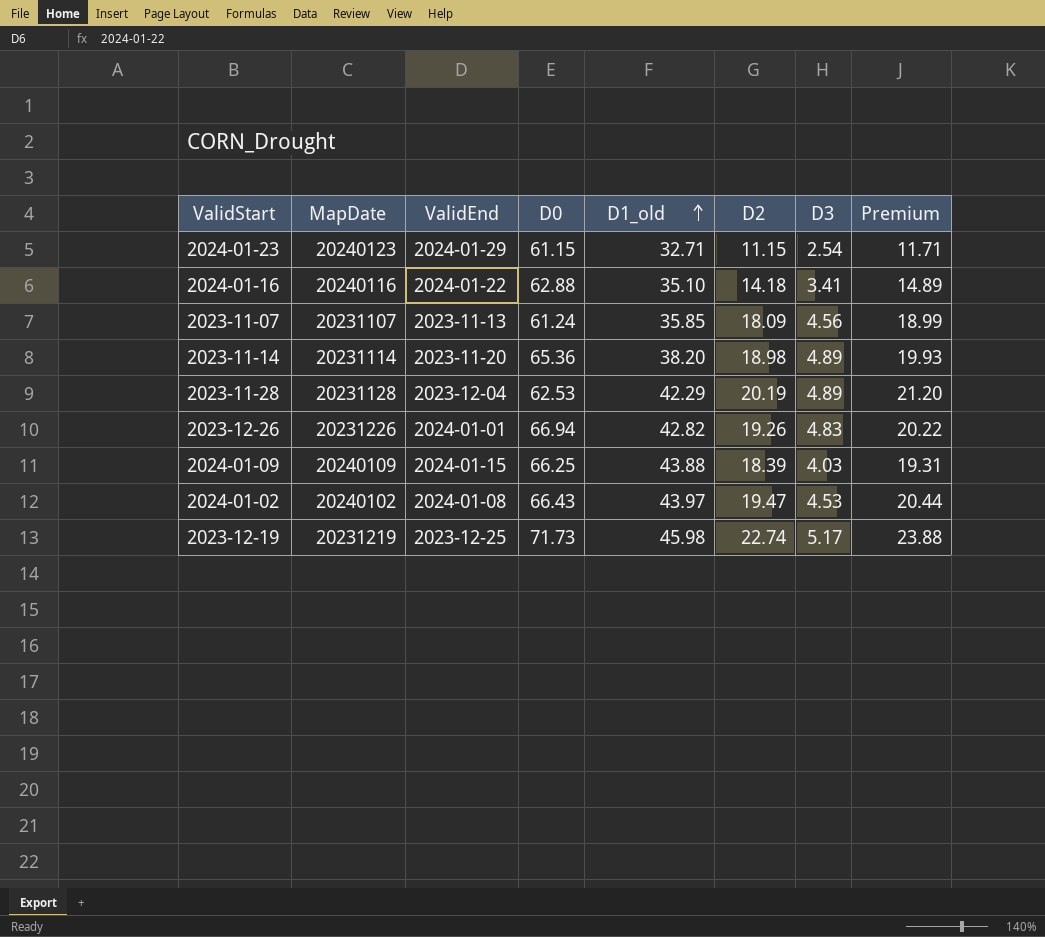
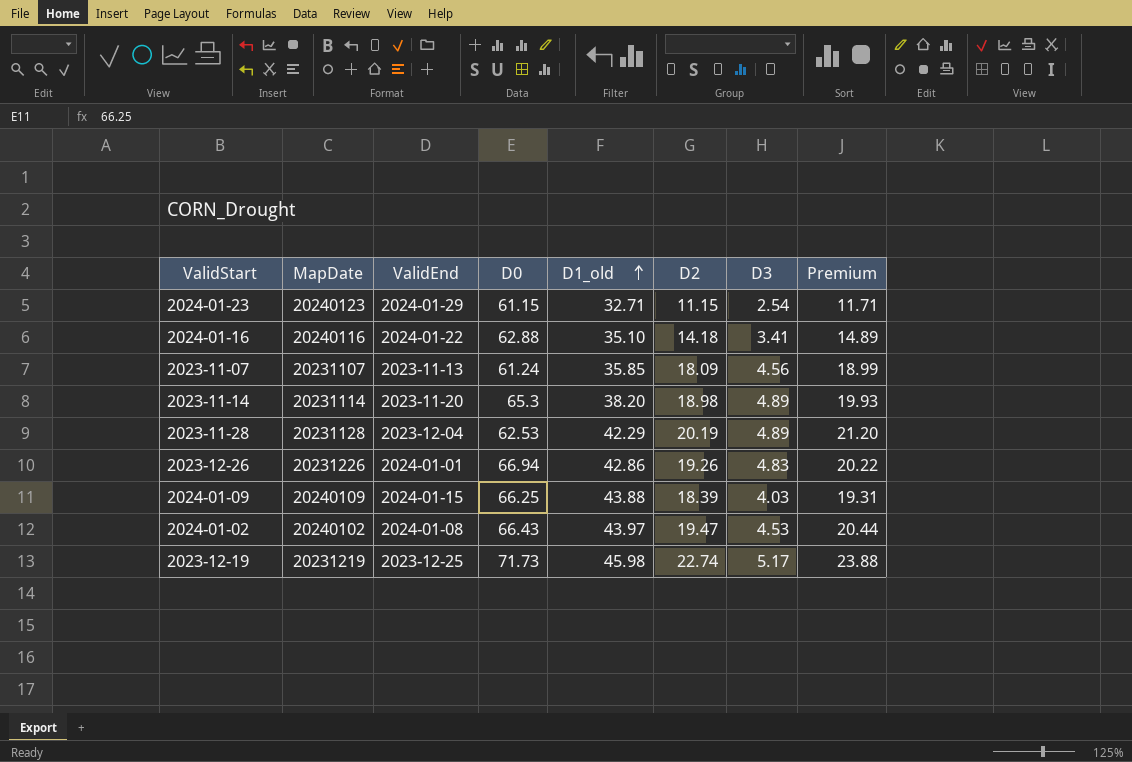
2023-11-14 | D0: 65.36 -> 65.3
2023-12-26 | D1_old: 42.82 -> 42.86

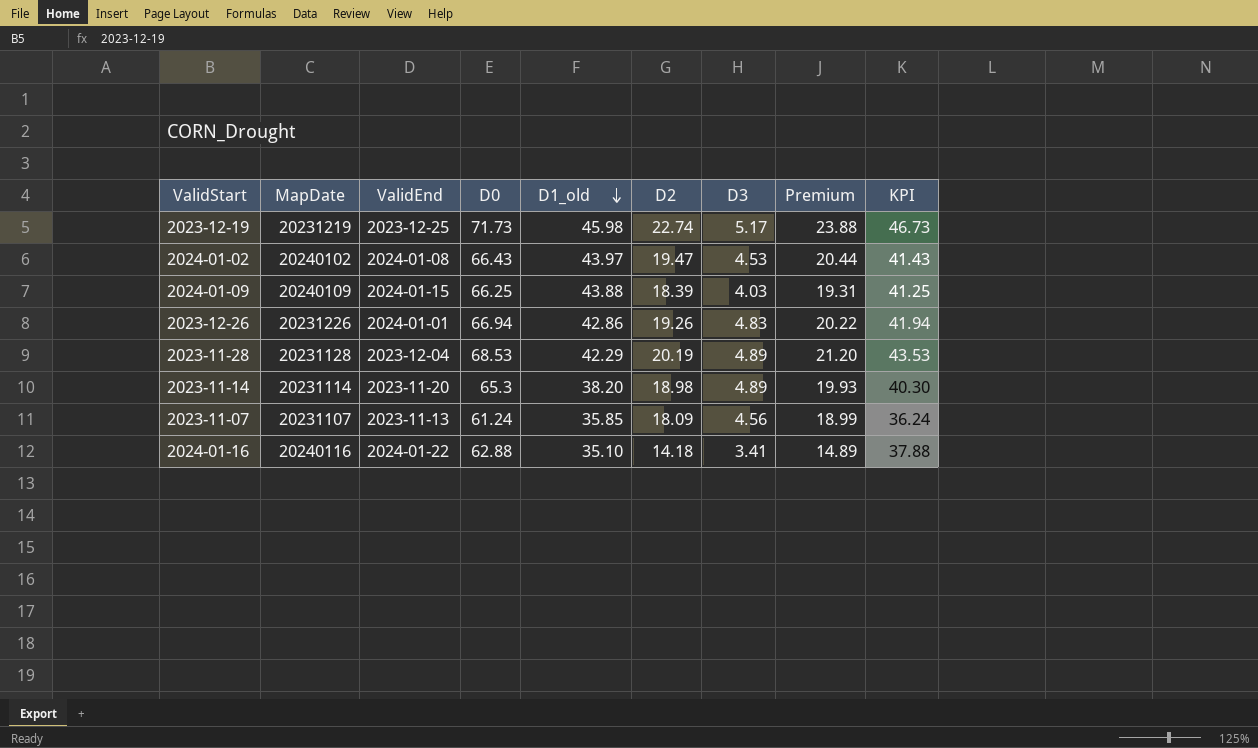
row order: D1_old ascending -> D1_old descending
column KPI | formula: none -> [D0] - 25
row 2024-01-23: 20240123 | 2024-01-29 | 61.15 | 32.71 | 11.15 | 2.54 | 11.71 -> none
2023-11-28 | D0: 62.53 -> 68.53

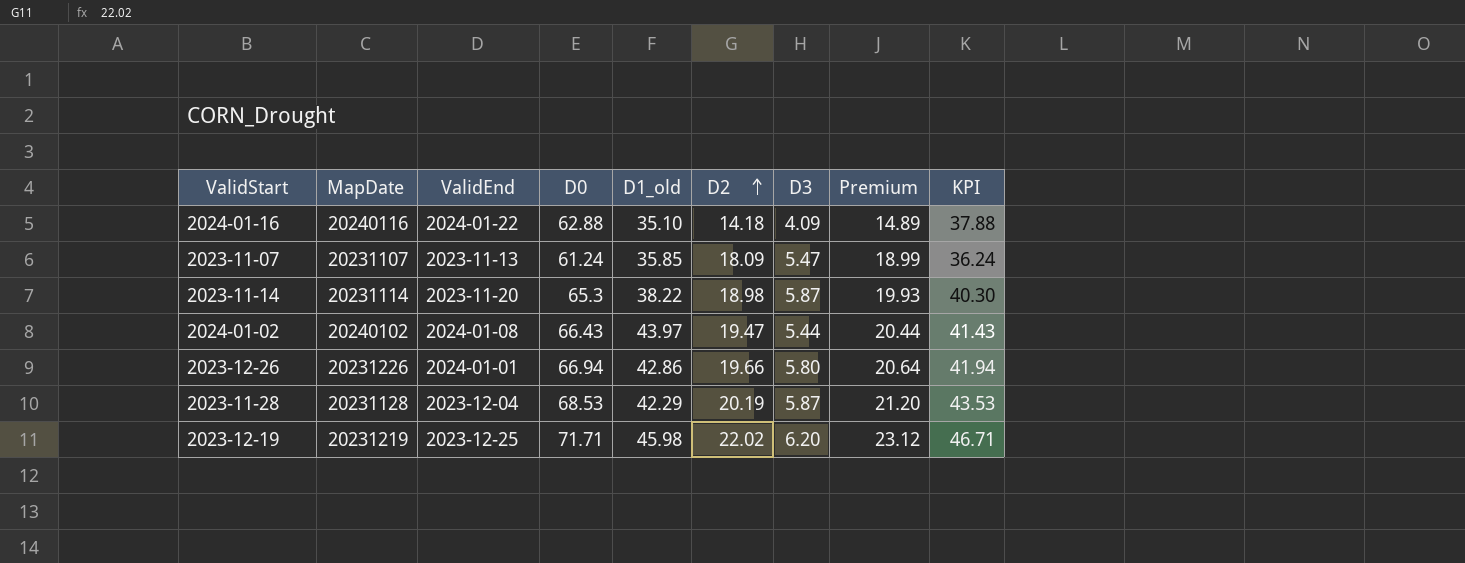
row order: D1_old descending -> D2 ascending
row 2024-01-09: 20240109 | 2024-01-15 | 66.25 | 43.88 | 18.39 | 4.03 | 19.31 | 41.25 -> none
2024-01-16 | D3: 3.41 -> 4.09
2023-11-07 | D3: 4.56 -> 5.47
2023-11-14 | D1_old: 38.20 -> 38.22
2023-11-14 | D3: 4.89 -> 5.87
2024-01-02 | D3: 4.53 -> 5.44
2023-12-26 | D2: 19.26 -> 19.66
2023-12-26 | D3: 4.83 -> 5.80
2023-12-26 | Premium: 20.22 -> 20.64
2023-11-28 | D3: 4.89 -> 5.87
2023-12-19 | D0: 71.73 -> 71.71
2023-12-19 | D2: 22.74 -> 22.02
2023-12-19 | D3: 5.17 -> 6.20
2023-12-19 | Premium: 23.88 -> 23.12
2023-12-19 | KPI: 46.73 -> 46.71

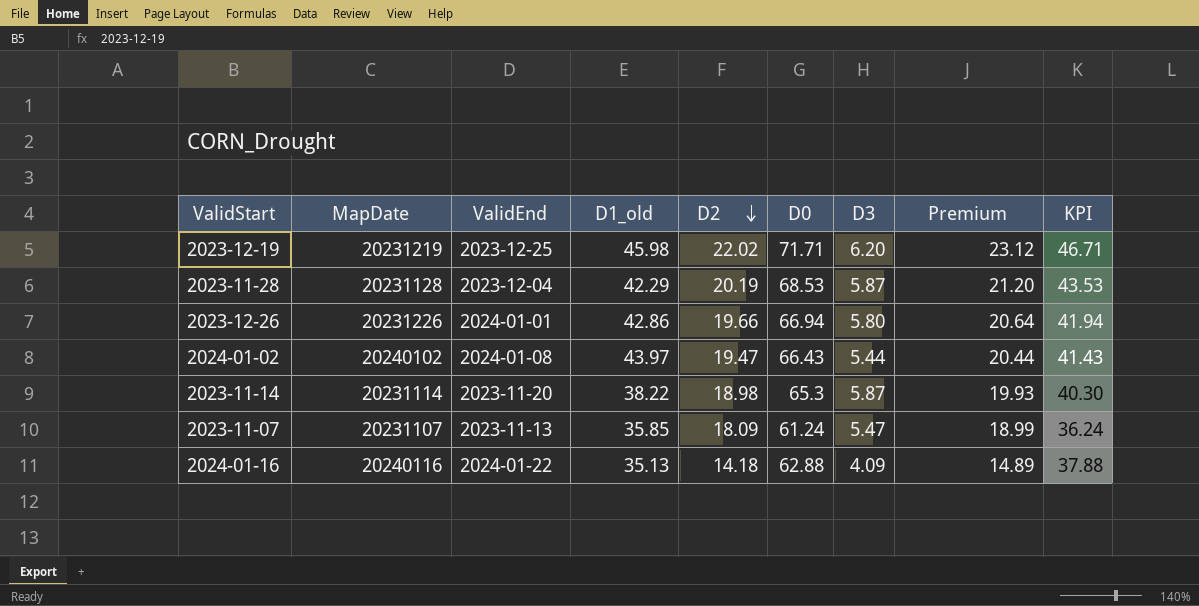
row order: D2 ascending -> D2 descending
column D0 | position: 4 -> 6
2024-01-16 | D1_old: 35.10 -> 35.13

